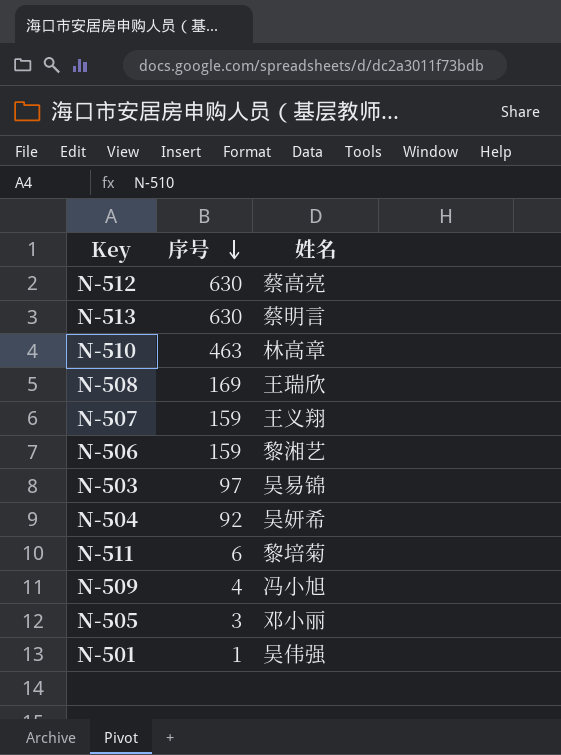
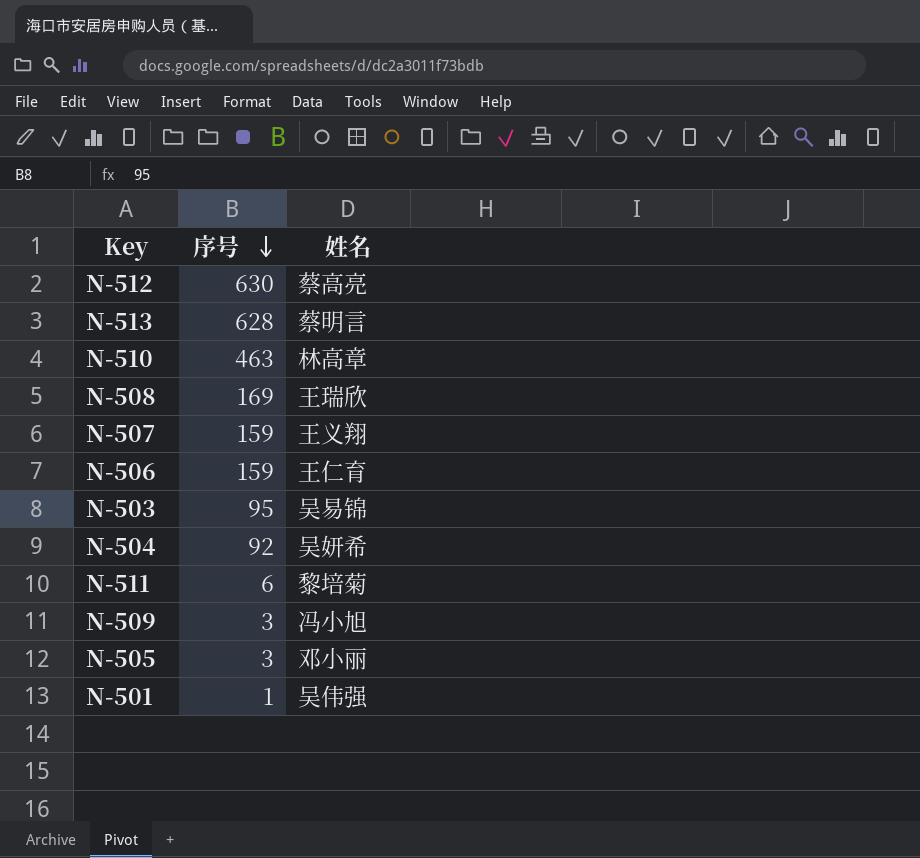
N-513 | 序号: 630 -> 628
N-506 | 姓名: 黎湘艺 -> 王仁育
N-503 | 序号: 97 -> 95
N-509 | 序号: 4 -> 3

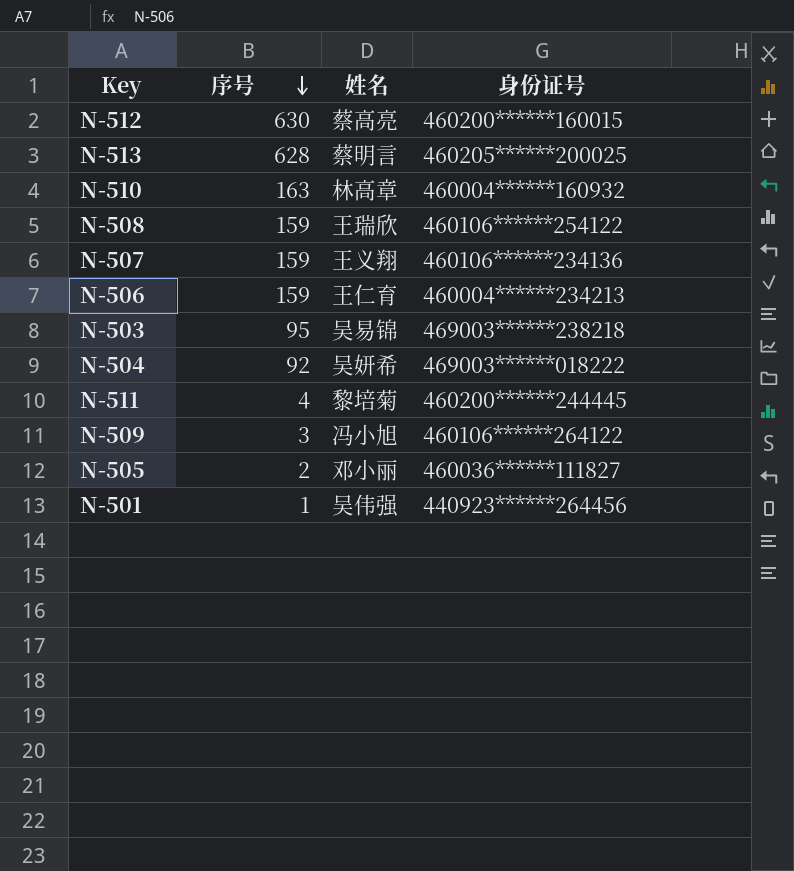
column 身份证号 | position: none -> 4
N-510 | 序号: 463 -> 163
N-508 | 序号: 169 -> 159
N-511 | 序号: 6 -> 4
N-505 | 序号: 3 -> 2

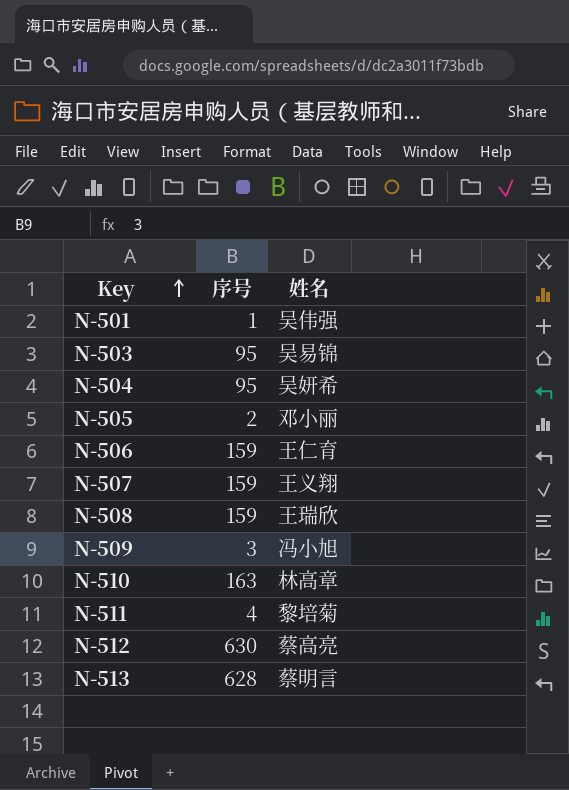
row order: 序号 descending -> Key ascending
column 身份证号 | position: 4 -> none
N-504 | 序号: 92 -> 95

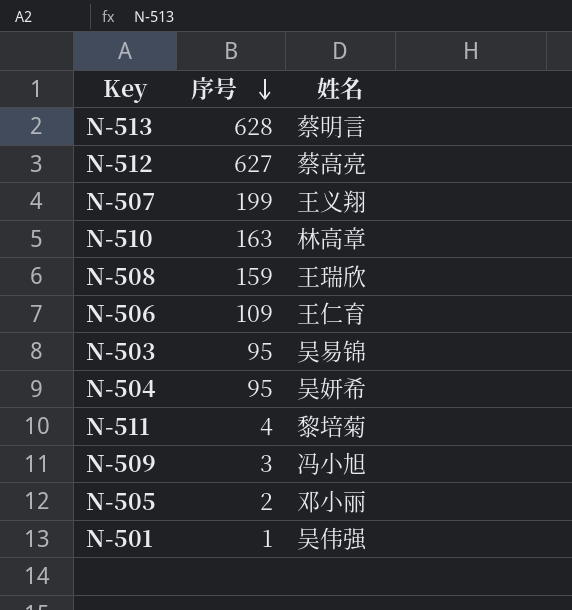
row order: Key ascending -> 序号 descending
N-512 | 序号: 630 -> 627
N-507 | 序号: 159 -> 199
N-506 | 序号: 159 -> 109

